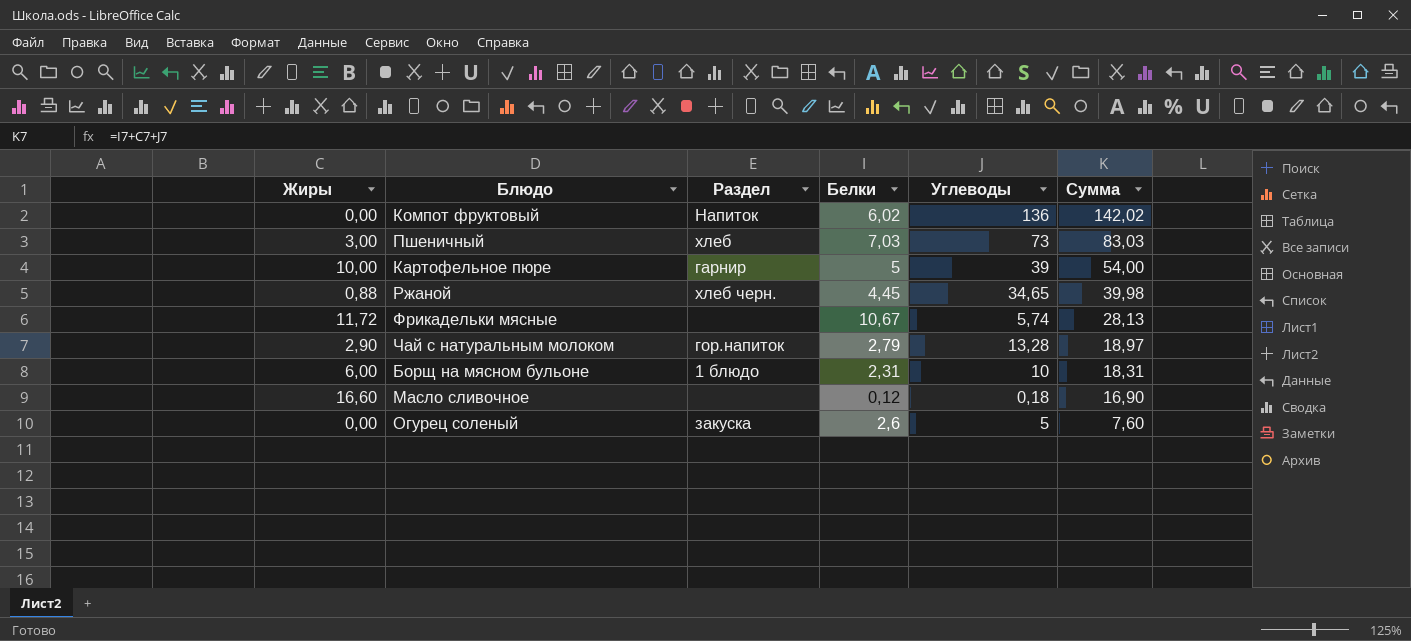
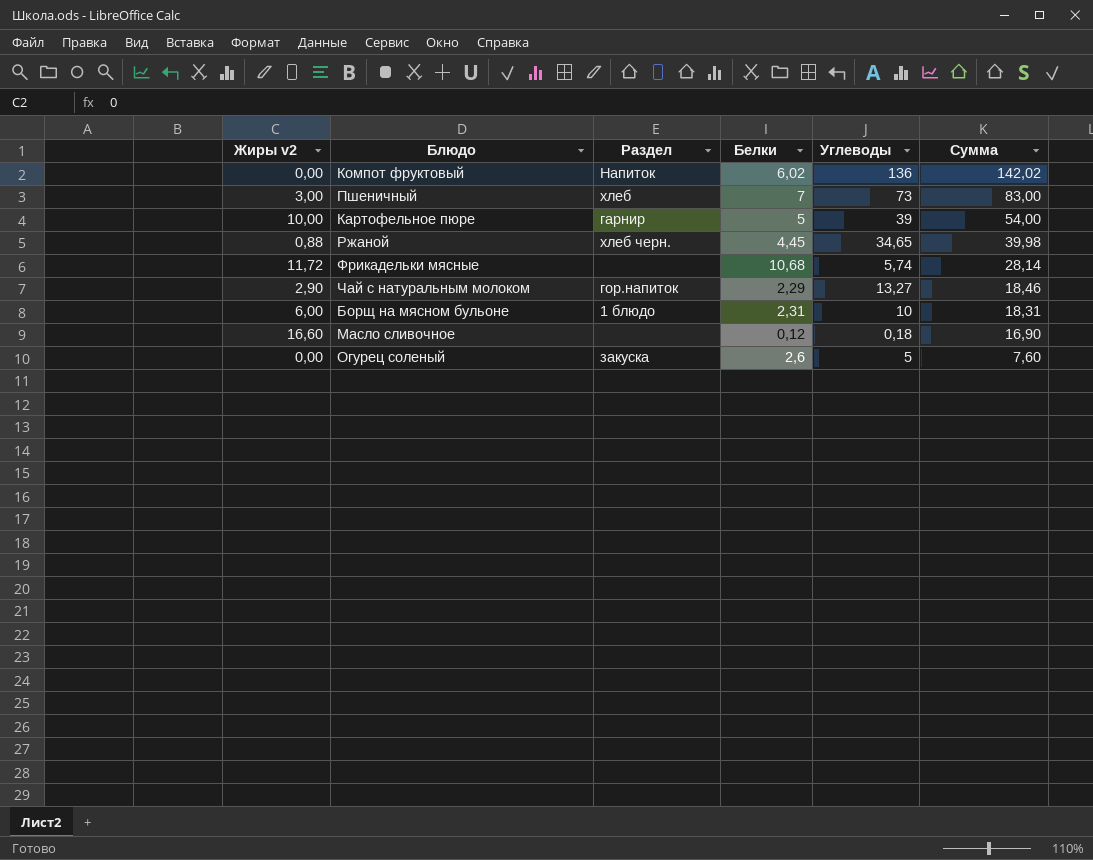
column name: Жиры -> Жиры v2
Пшеничный | Белки: 7,03 -> 7
Пшеничный | Сумма: 83,03 -> 83,00
Фрикадельки мясные | Белки: 10,67 -> 10,68
Фрикадельки мясные | Сумма: 28,13 -> 28,14
Чай с натуральным молоком | Белки: 2,79 -> 2,29
Чай с натуральным молоком | Углеводы: 13,28 -> 13,27
Чай с натуральным молоком | Сумма: 18,97 -> 18,46

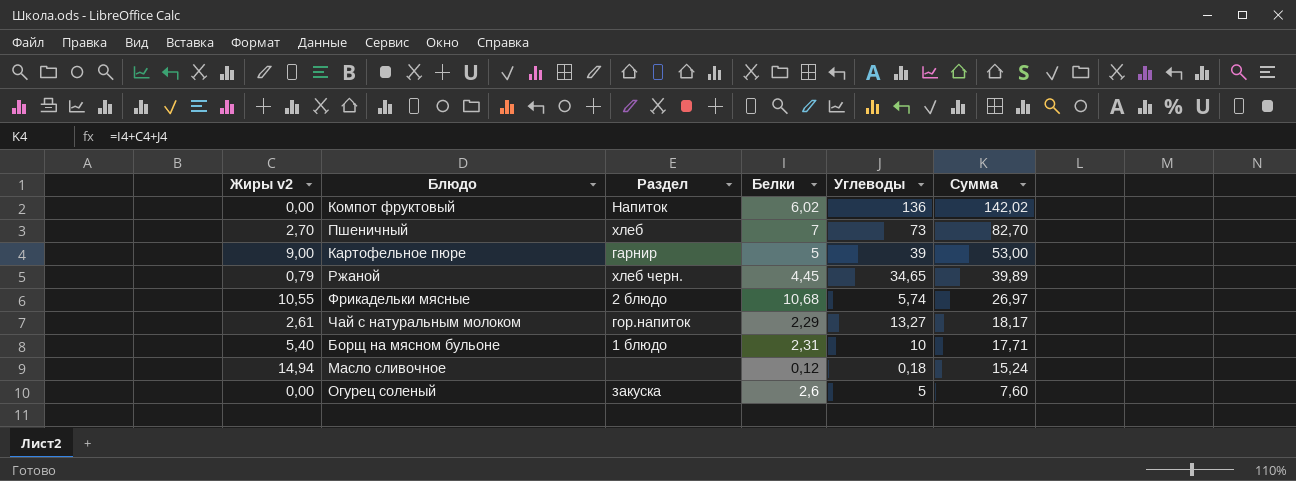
Пшеничный | Жиры v2: 3,00 -> 2,70
Пшеничный | Сумма: 83,00 -> 82,70
Картофельное пюре | Жиры v2: 10,00 -> 9,00
Картофельное пюре | Сумма: 54,00 -> 53,00
Ржаной | Жиры v2: 0,88 -> 0,79
Ржаной | Сумма: 39,98 -> 39,89
Фрикадельки мясные | Жиры v2: 11,72 -> 10,55
Фрикадельки мясные | Раздел: none -> 2 блюдо
Фрикадельки мясные | Сумма: 28,14 -> 26,97
Чай с натуральным молоком | Жиры v2: 2,90 -> 2,61
Чай с натуральным молоком | Сумма: 18,46 -> 18,17
Борщ на мясном бульоне | Жиры v2: 6,00 -> 5,40
Борщ на мясном бульоне | Сумма: 18,31 -> 17,71
Масло сливочное | Жиры v2: 16,60 -> 14,94
Масло сливочное | Сумма: 16,90 -> 15,24

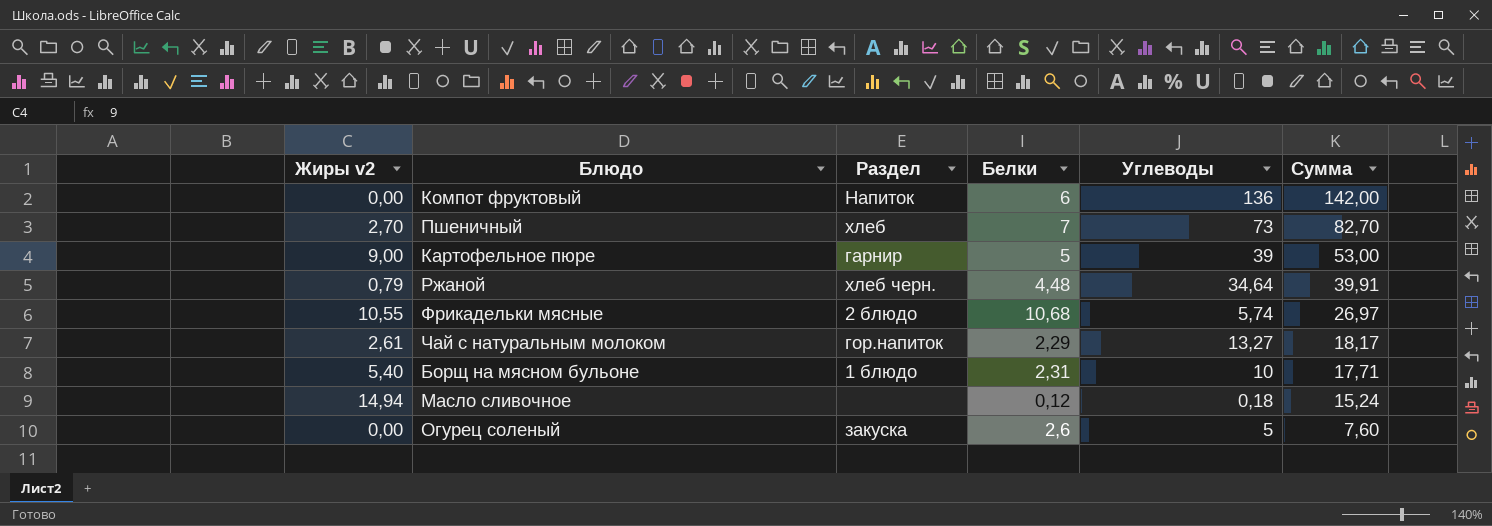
Компот фруктовый | Белки: 6,02 -> 6
Компот фруктовый | Сумма: 142,02 -> 142,00
Ржаной | Белки: 4,45 -> 4,48
Ржаной | Углеводы: 34,65 -> 34,64
Ржаной | Сумма: 39,89 -> 39,91

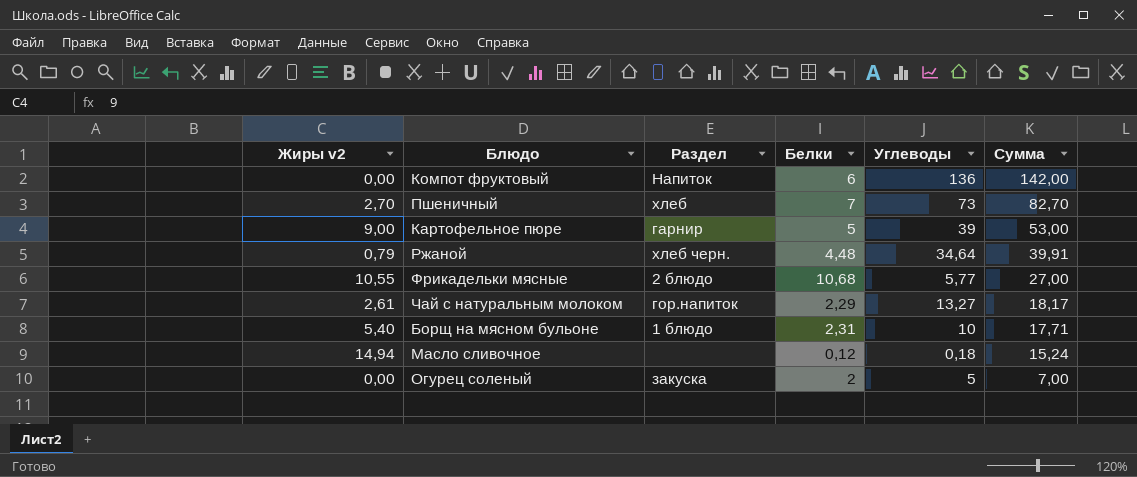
Фрикадельки мясные | Углеводы: 5,74 -> 5,77
Фрикадельки мясные | Сумма: 26,97 -> 27,00
Огурец соленый | Белки: 2,6 -> 2
Огурец соленый | Сумма: 7,60 -> 7,00

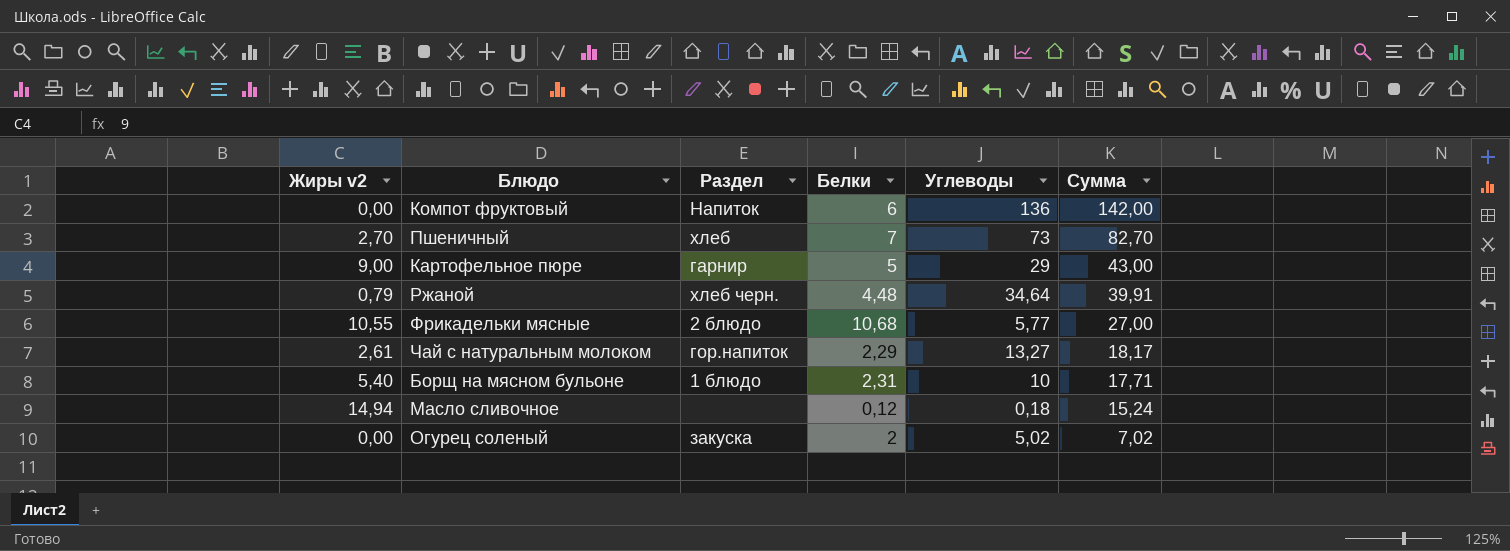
Картофельное пюре | Углеводы: 39 -> 29
Картофельное пюре | Сумма: 53,00 -> 43,00
Огурец соленый | Углеводы: 5 -> 5,02
Огурец соленый | Сумма: 7,00 -> 7,02

